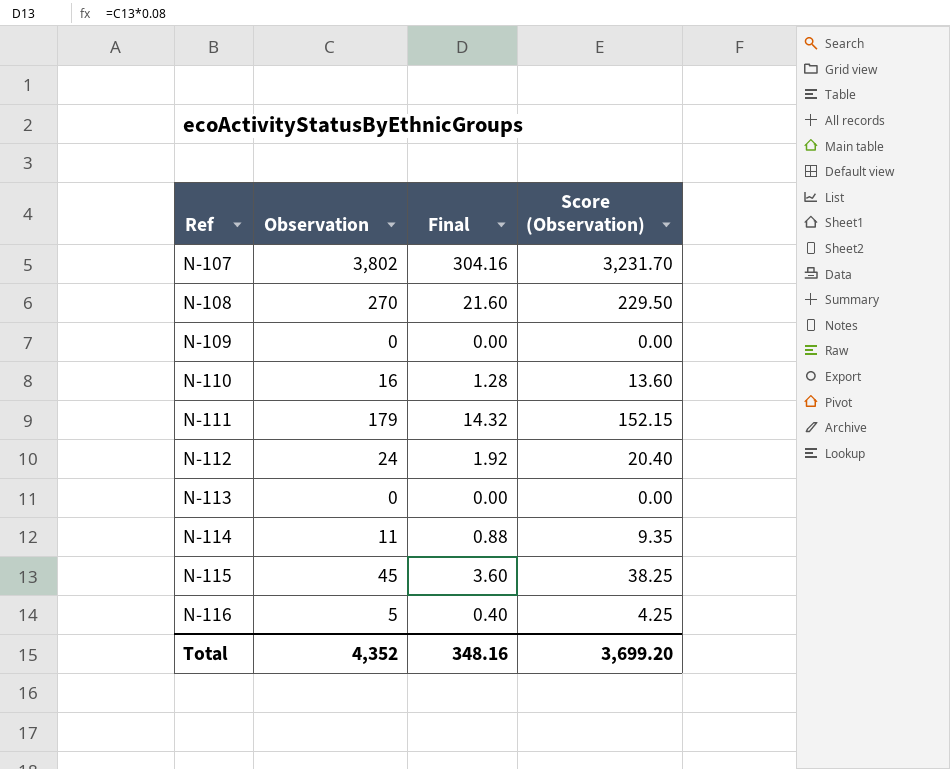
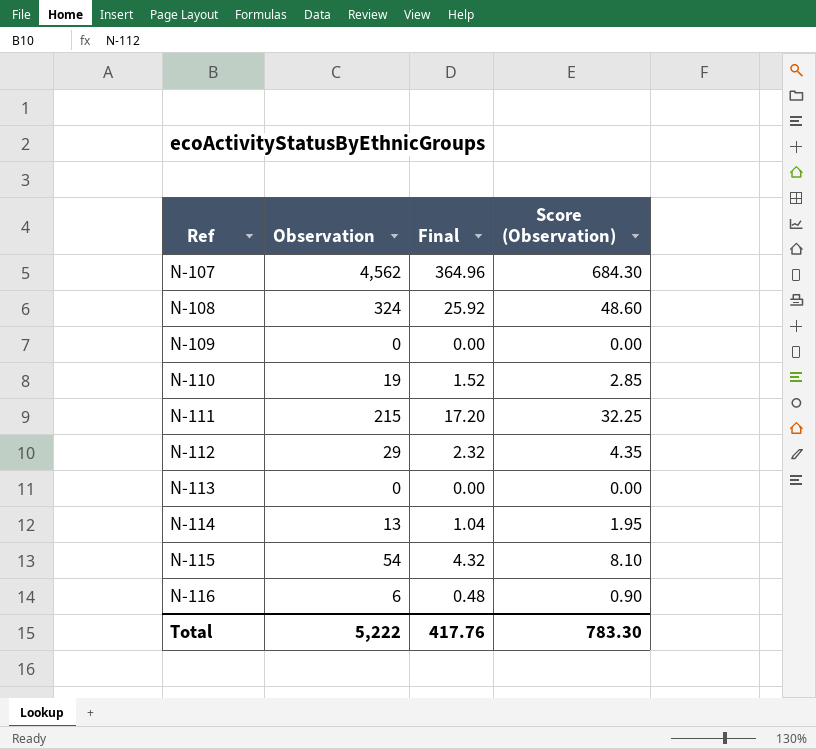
column Score (Observation) | formula: [Observation] * 0.85 -> [Observation] * 0.15
N-107 | Observation: 3,802 -> 4,562
N-107 | Final: 304.16 -> 364.96
N-108 | Observation: 270 -> 324
N-108 | Final: 21.60 -> 25.92
N-110 | Observation: 16 -> 19
N-110 | Final: 1.28 -> 1.52
N-111 | Observation: 179 -> 215
N-111 | Final: 14.32 -> 17.20
N-112 | Observation: 24 -> 29
N-112 | Final: 1.92 -> 2.32
N-114 | Observation: 11 -> 13
N-114 | Final: 0.88 -> 1.04
N-115 | Observation: 45 -> 54
N-115 | Final: 3.60 -> 4.32
N-116 | Observation: 5 -> 6
N-116 | Final: 0.40 -> 0.48
Total | Observation: 4,352 -> 5,222
Total | Final: 348.16 -> 417.76
Total | Score (Observation): 3,699.20 -> 783.30

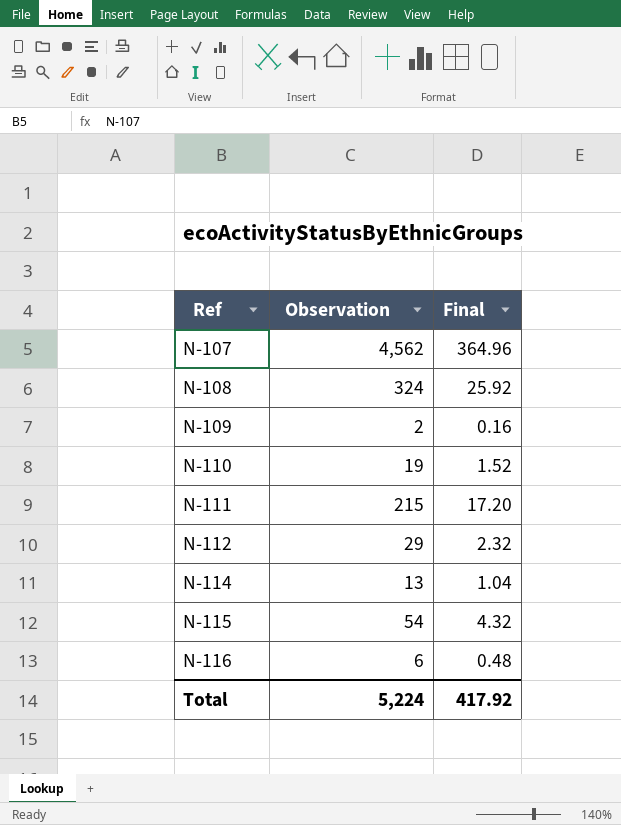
column Score (Observation) | formula: [Observation] * 0.15 -> none
row N-113: 0 | 0.00 | 0.00 -> none
N-109 | Observation: 0 -> 2
N-109 | Final: 0.00 -> 0.16
Total | Observation: 5,222 -> 5,224
Total | Final: 417.76 -> 417.92

